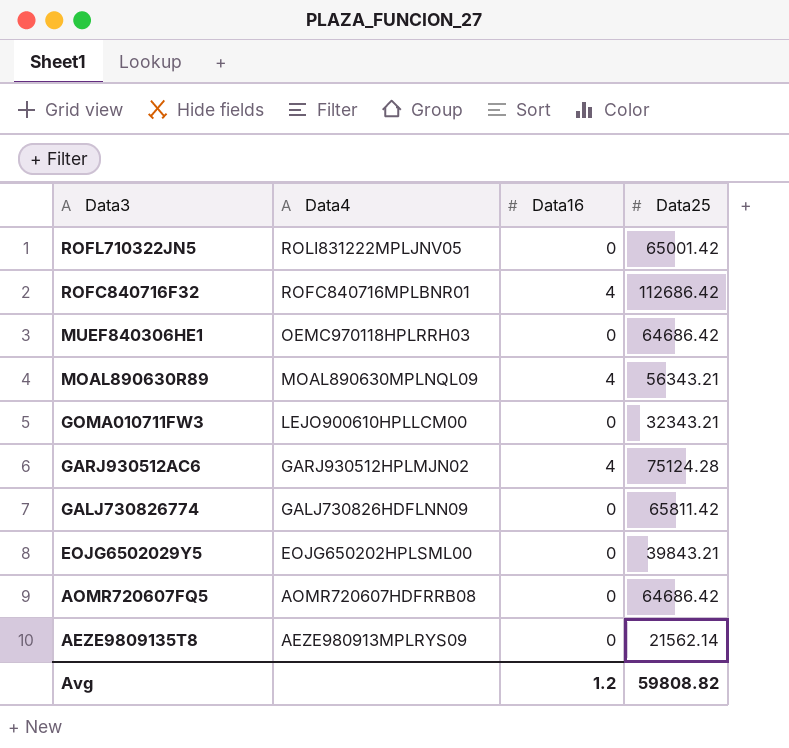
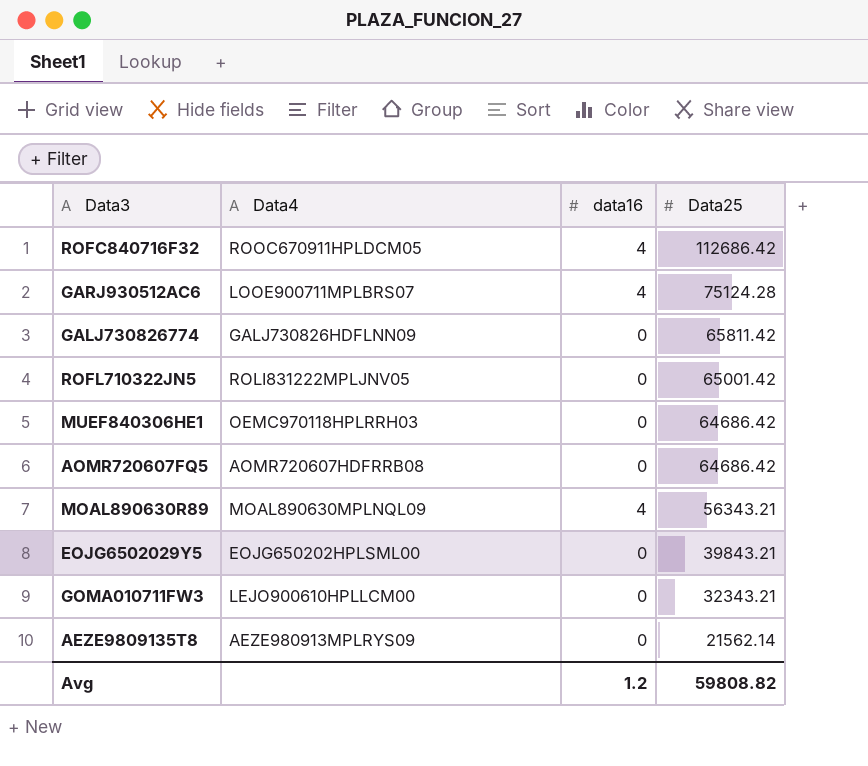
row order: Data3 descending -> Data25 descending
column name: Data16 -> data16
ROFC840716F32 | Data4: ROFC840716MPLBNR01 -> ROOC670911HPLDCM05
GARJ930512AC6 | Data4: GARJ930512HPLMJN02 -> LOOE900711MPLBRS07

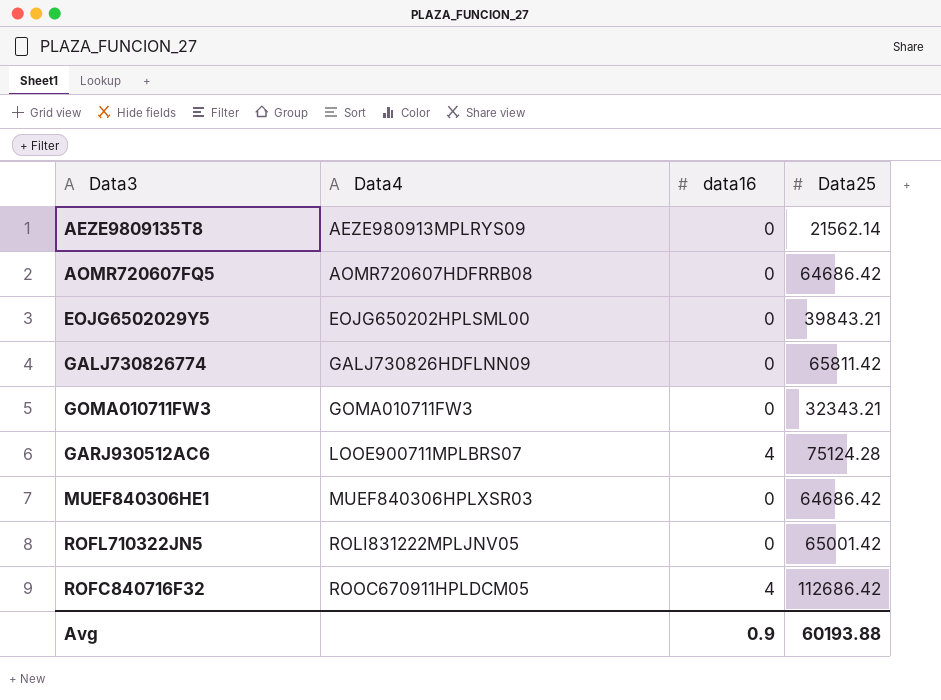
row order: Data25 descending -> Data4 ascending
row MOAL890630R89: MOAL890630MPLNQL09 | 4 | 56343.21 -> none
GOMA010711FW3 | Data4: LEJO900610HPLLCM00 -> GOMA010711FW3
MUEF840306HE1 | Data4: OEMC970118HPLRRH03 -> MUEF840306HPLXSR03
Avg | data16: 1.2 -> 0.9
Avg | Data25: 59808.82 -> 60193.88

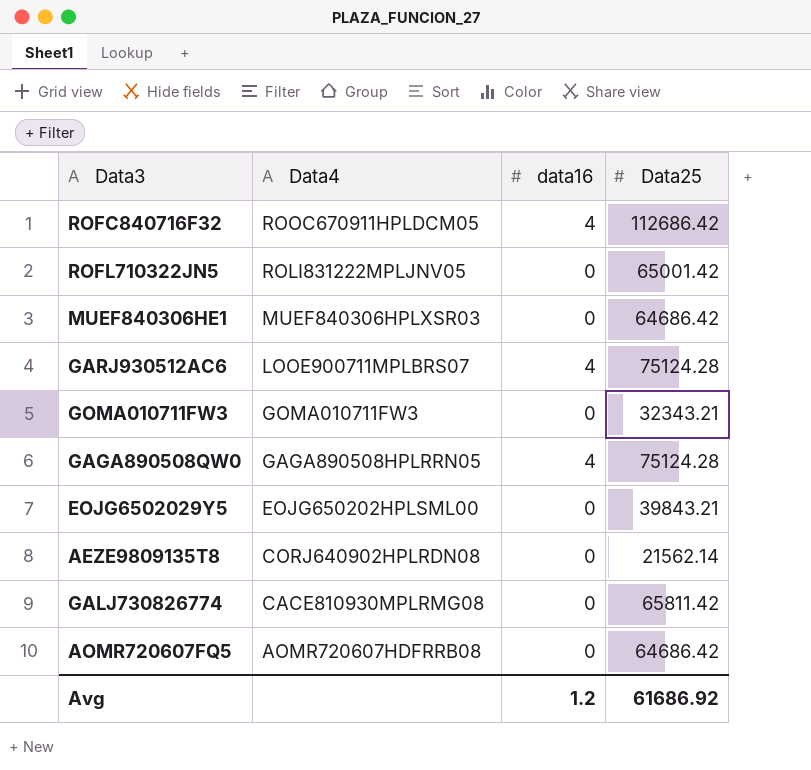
row order: Data4 ascending -> Data4 descending
row GAGA890508QW0: none -> GAGA890508HPLRRN05 | 4 | 75124.28
AEZE9809135T8 | Data4: AEZE980913MPLRYS09 -> CORJ640902HPLRDN08
GALJ730826774 | Data4: GALJ730826HDFLNN09 -> CACE810930MPLRMG08
Avg | data16: 0.9 -> 1.2
Avg | Data25: 60193.88 -> 61686.92

